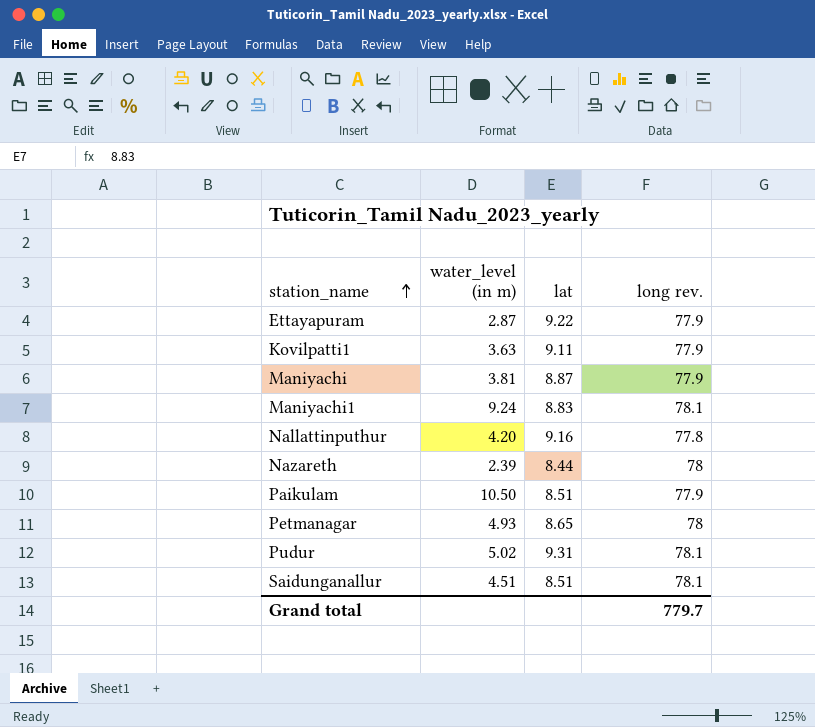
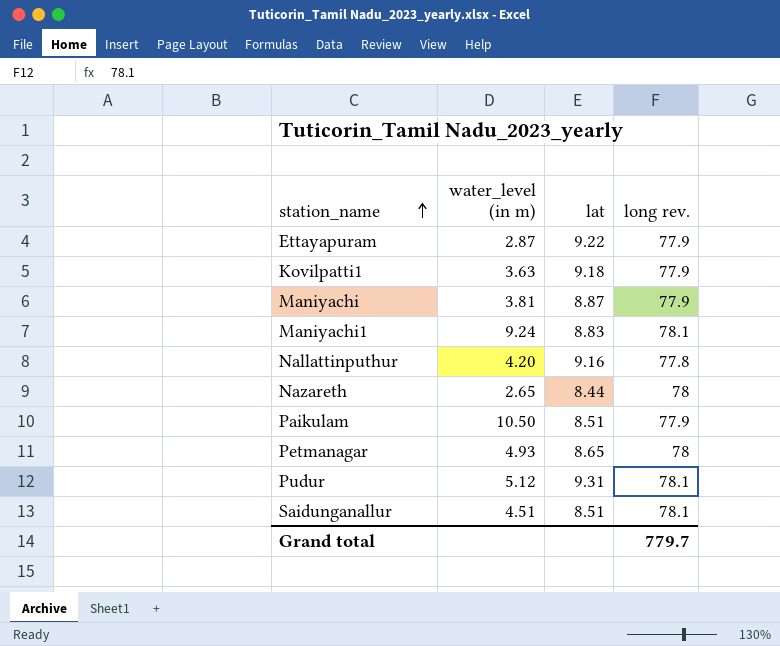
Kovilpatti1 | lat: 9.11 -> 9.18
Nazareth | water_level (in m): 2.39 -> 2.65
Pudur | water_level (in m): 5.02 -> 5.12

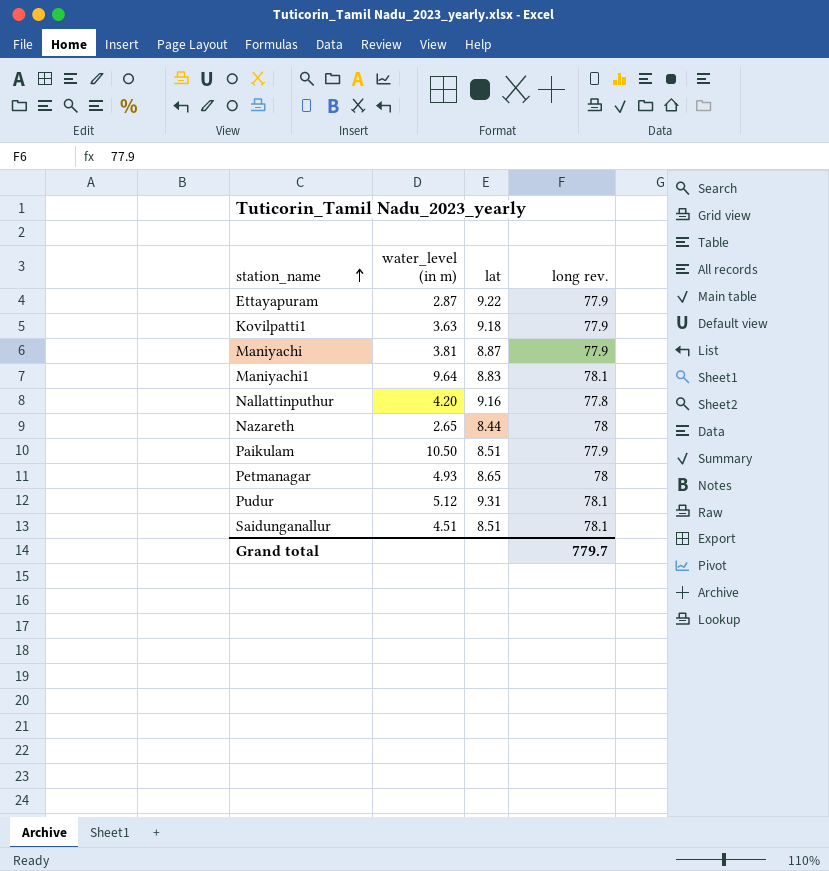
Maniyachi1 | water_level (in m): 9.24 -> 9.64

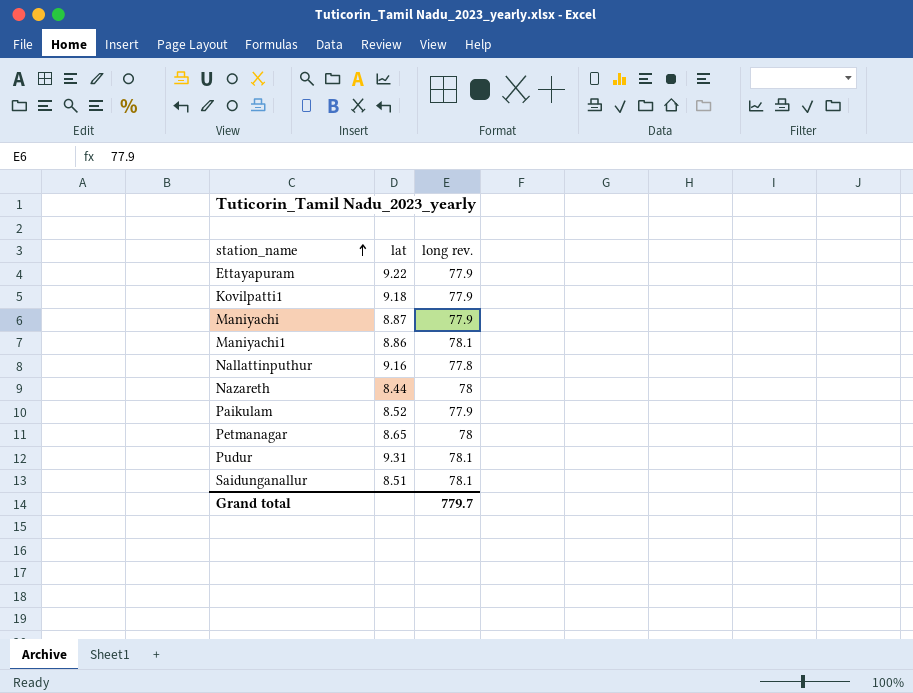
column water_level (in m) | position: 2 -> none
Maniyachi1 | lat: 8.83 -> 8.86
Paikulam | lat: 8.51 -> 8.52

